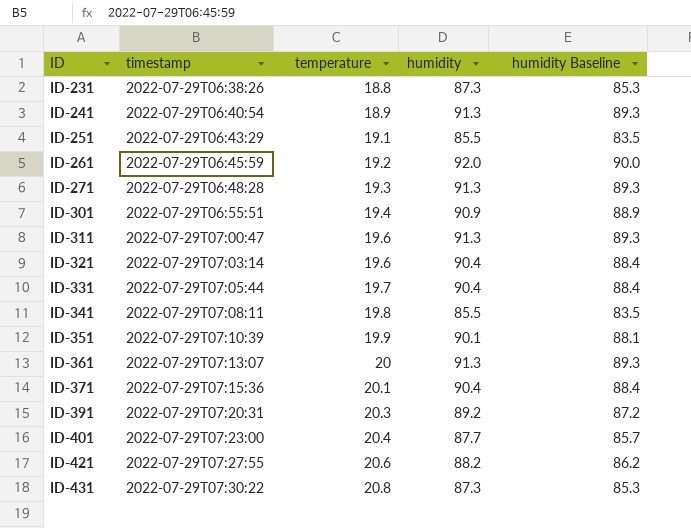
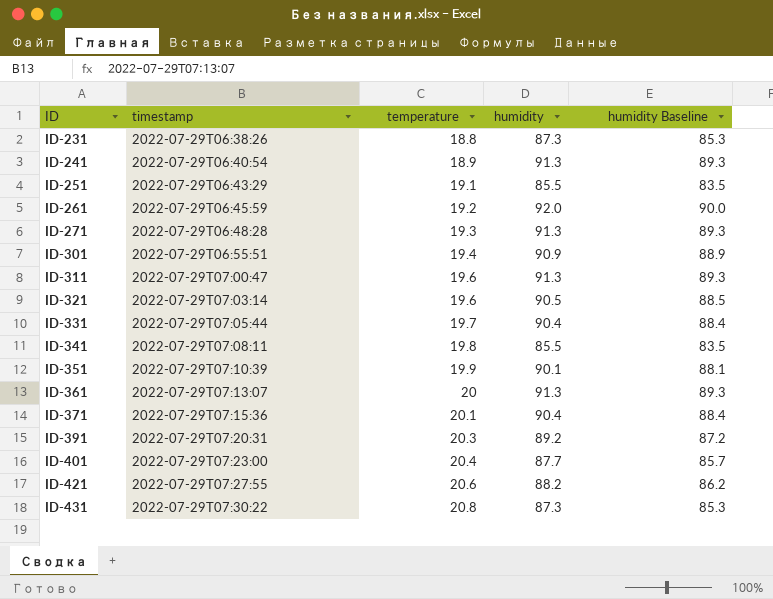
ID-321 | humidity: 90.4 -> 90.5
ID-321 | humidity Baseline: 88.4 -> 88.5

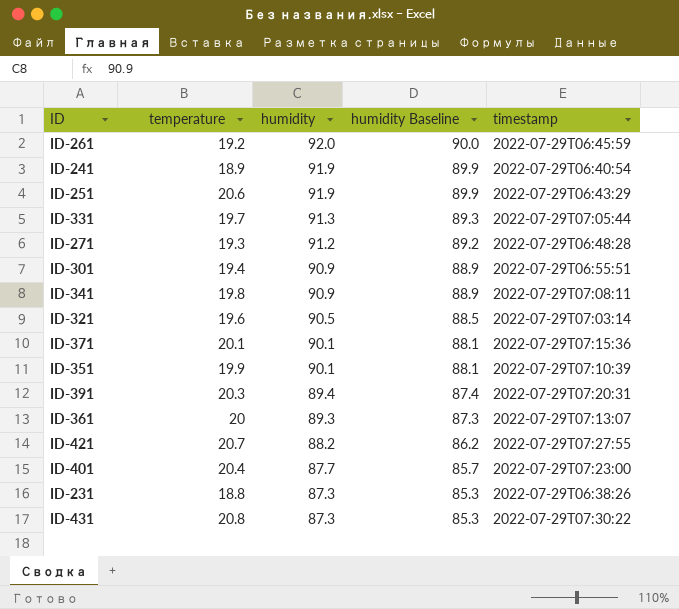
row order: ID ascending -> humidity descending
column timestamp | position: 2 -> 5
row ID-311: 2022-07-29T07:00:47 | 19.6 | 91.3 | 89.3 -> none
ID-241 | humidity: 91.3 -> 91.9
ID-241 | humidity Baseline: 89.3 -> 89.9
ID-251 | temperature: 19.1 -> 20.6
ID-251 | humidity: 85.5 -> 91.9
ID-251 | humidity Baseline: 83.5 -> 89.9
ID-331 | humidity: 90.4 -> 91.3
ID-331 | humidity Baseline: 88.4 -> 89.3
ID-271 | humidity: 91.3 -> 91.2
ID-271 | humidity Baseline: 89.3 -> 89.2
ID-341 | humidity: 85.5 -> 90.9
ID-341 | humidity Baseline: 83.5 -> 88.9
ID-371 | humidity: 90.4 -> 90.1
ID-371 | humidity Baseline: 88.4 -> 88.1
ID-391 | humidity: 89.2 -> 89.4
ID-391 | humidity Baseline: 87.2 -> 87.4
ID-361 | humidity: 91.3 -> 89.3
ID-361 | humidity Baseline: 89.3 -> 87.3
ID-421 | temperature: 20.6 -> 20.7

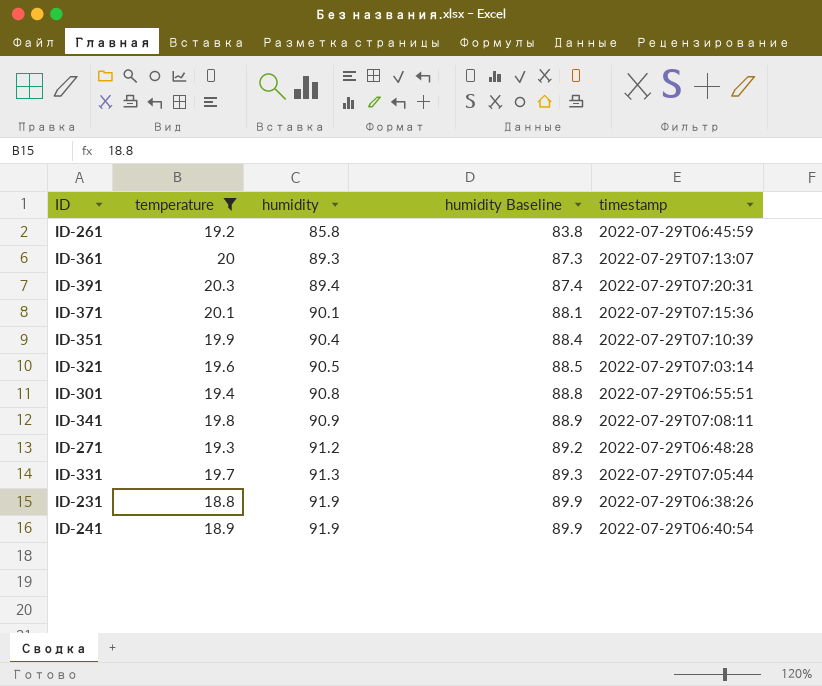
filter: none -> temperature <= 20.3
row order: humidity descending -> humidity ascending
ID-261 | humidity: 92.0 -> 85.8
ID-261 | humidity Baseline: 90.0 -> 83.8
ID-351 | humidity: 90.1 -> 90.4
ID-351 | humidity Baseline: 88.1 -> 88.4
ID-301 | humidity: 90.9 -> 90.8
ID-301 | humidity Baseline: 88.9 -> 88.8
ID-231 | humidity: 87.3 -> 91.9
ID-231 | humidity Baseline: 85.3 -> 89.9

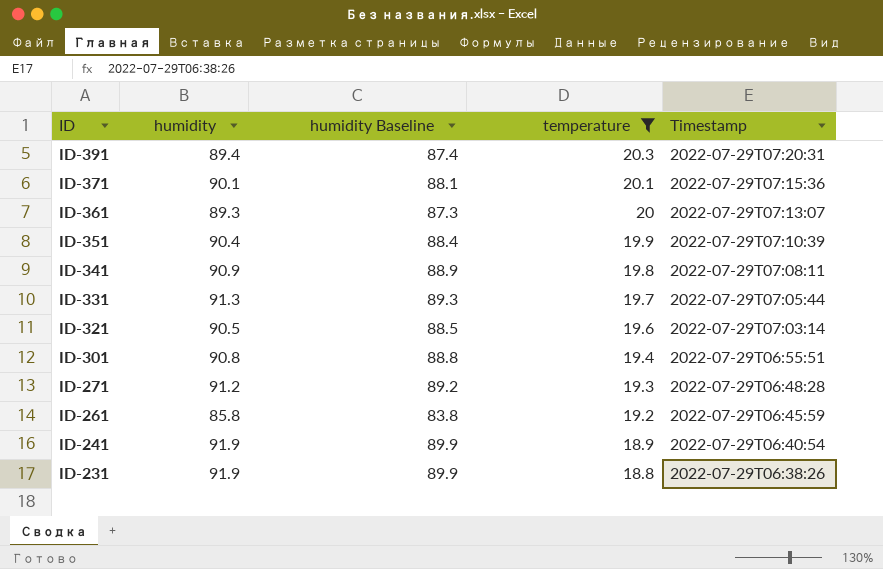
row order: humidity ascending -> ID descending
column temperature | position: 2 -> 4
column name: timestamp -> Timestamp

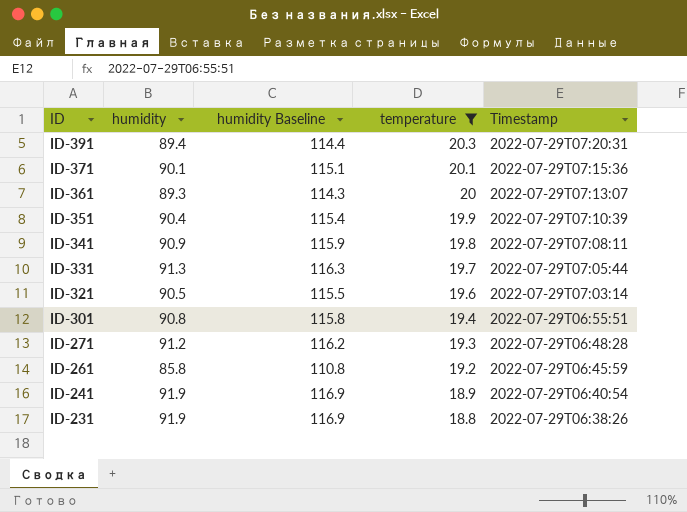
column humidity Baseline | formula: [humidity] - 2 -> [humidity] + 25

